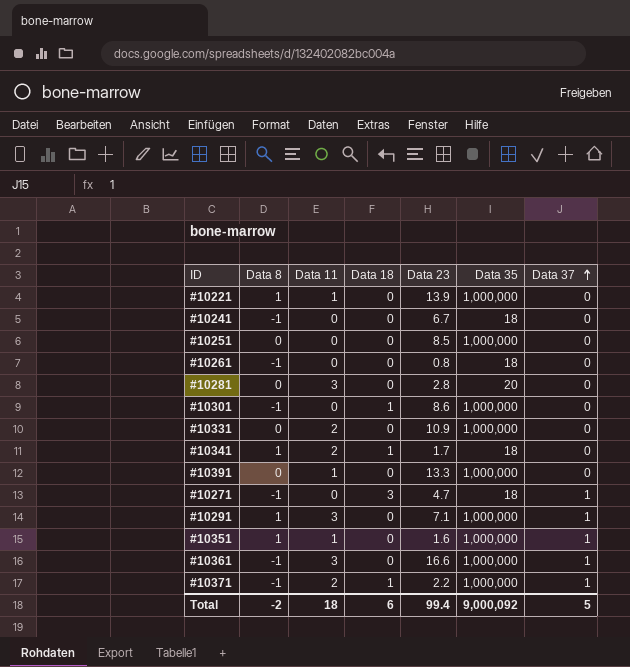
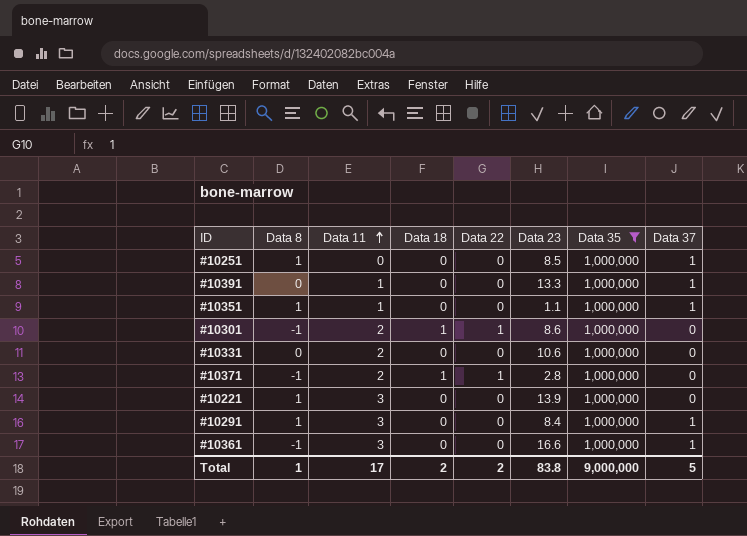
filter: none -> Data 35 = 1,000,000
row order: Data 37 ascending -> Data 11 ascending
column Data 22 | position: none -> 5
#10251 | Data 8: 0 -> 1
#10251 | Data 37: 0 -> 1
#10391 | Data 37: 0 -> 1
#10351 | Data 23: 1.6 -> 1.1
#10301 | Data 11: 0 -> 2
#10331 | Data 23: 10.9 -> 10.6
#10371 | Data 23: 2.2 -> 2.8
#10371 | Data 37: 1 -> 0
#10221 | Data 11: 1 -> 3
#10291 | Data 23: 7.1 -> 8.4
Total | Data 8: -2 -> 1
Total | Data 11: 18 -> 17
Total | Data 18: 6 -> 2
Total | Data 23: 99.4 -> 83.8
Total | Data 35: 9,000,092 -> 9,000,000

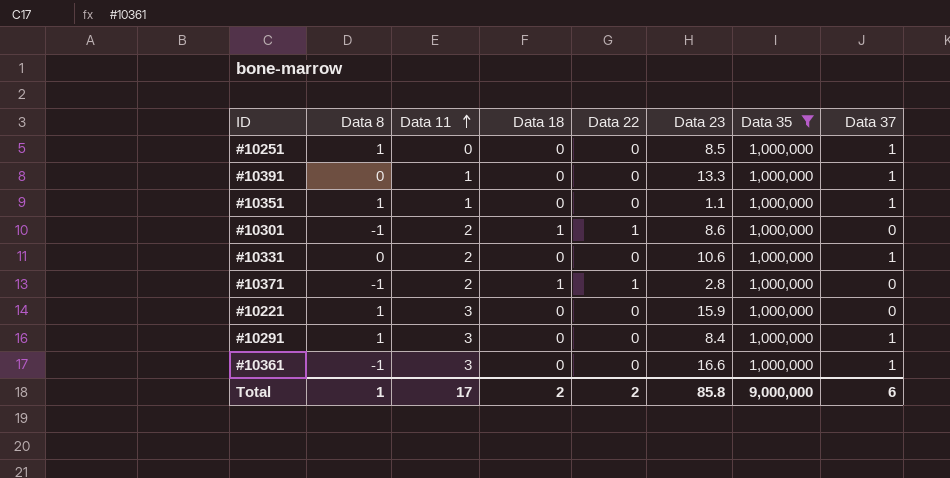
#10331 | Data 37: 0 -> 1
#10221 | Data 23: 13.9 -> 15.9
Total | Data 23: 83.8 -> 85.8
Total | Data 37: 5 -> 6

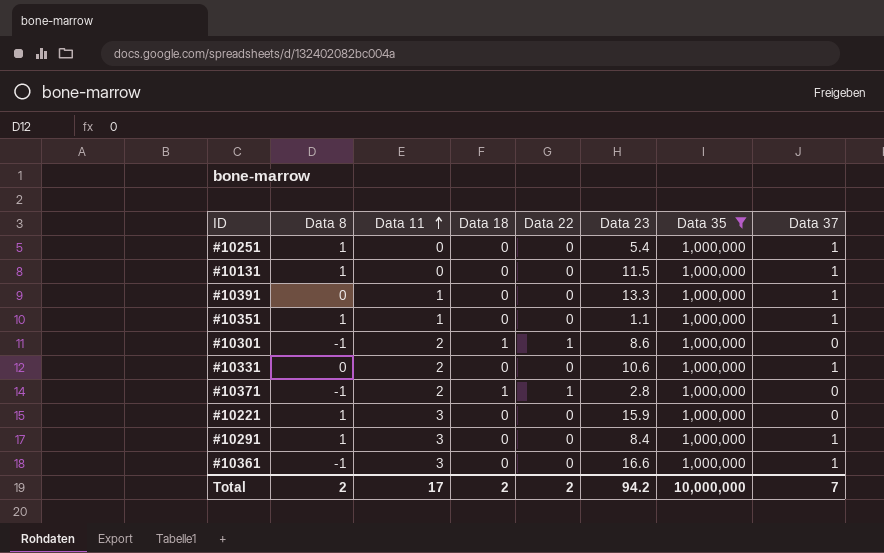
#10251 | Data 23: 8.5 -> 5.4
row #10131: none -> 1 | 0 | 0 | 0 | 11.5 | 1,000,000 | 1
Total | Data 8: 1 -> 2
Total | Data 23: 85.8 -> 94.2
Total | Data 35: 9,000,000 -> 10,000,000
Total | Data 37: 6 -> 7

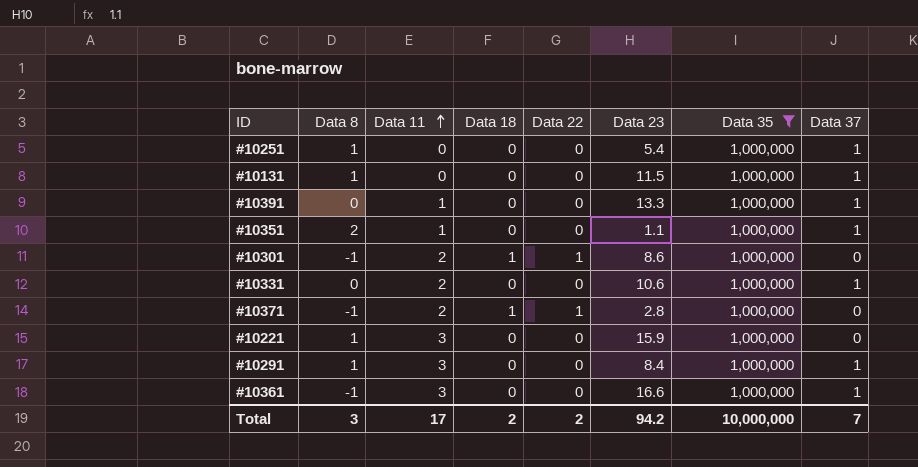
#10351 | Data 8: 1 -> 2
Total | Data 8: 2 -> 3

